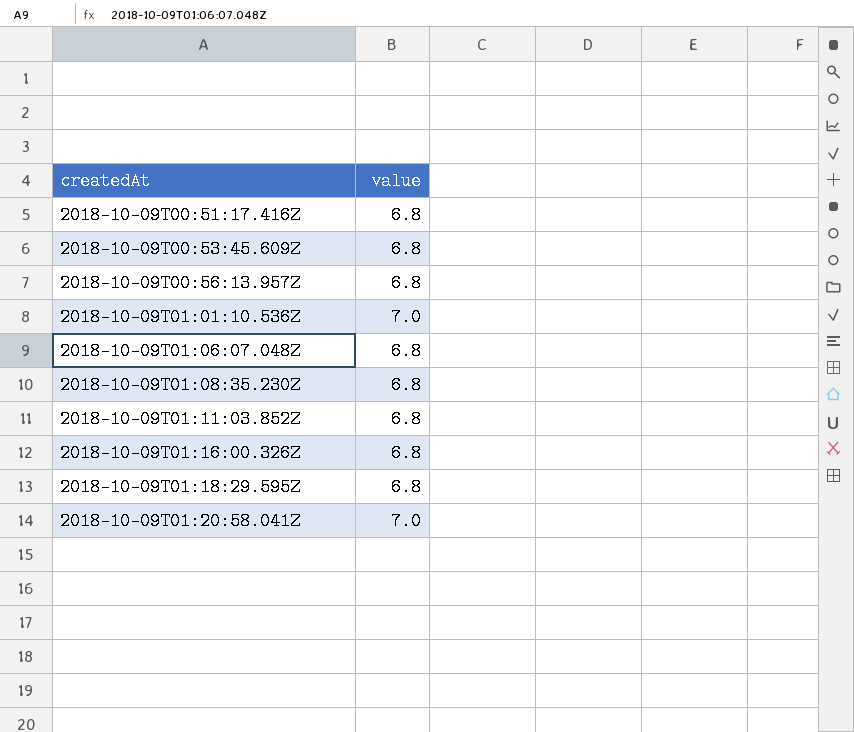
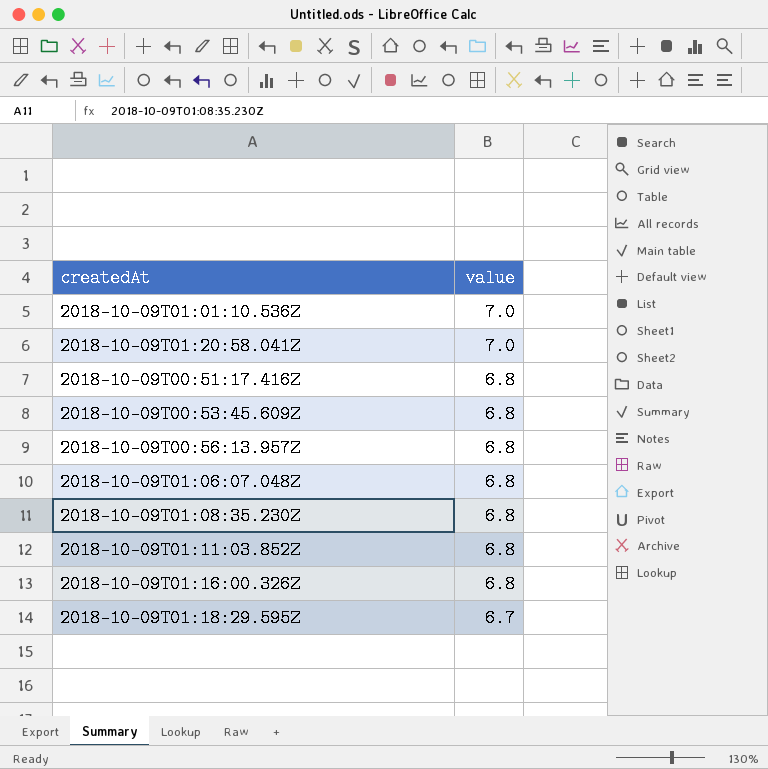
row order: createdAt ascending -> value descending
2018-10-09T01:18:29.595Z | value: 6.8 -> 6.7

